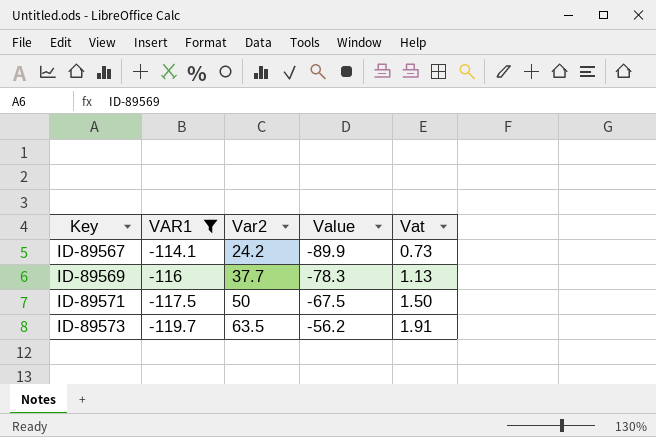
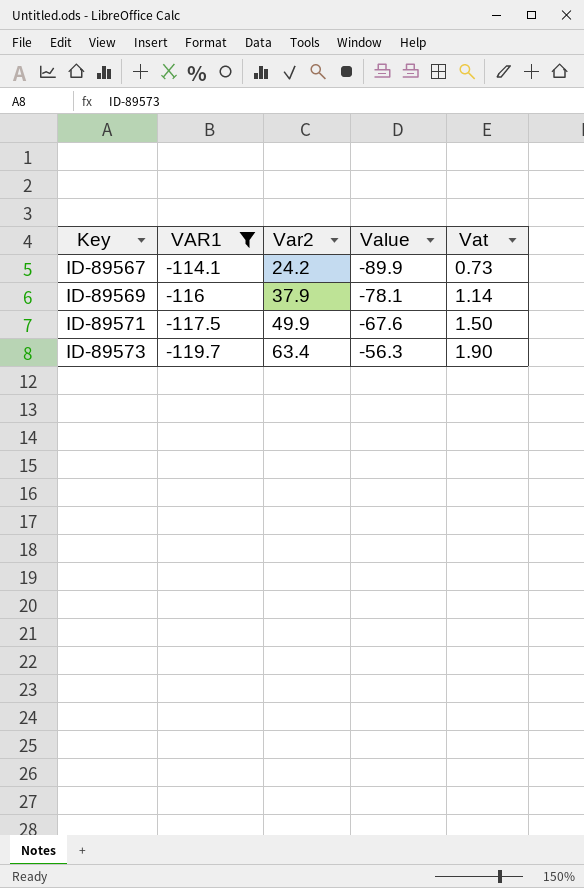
ID-89569 | Var2: 37.7 -> 37.9
ID-89569 | Value: -78.3 -> -78.1
ID-89569 | Vat: 1.13 -> 1.14
ID-89571 | Var2: 50 -> 49.9
ID-89571 | Value: -67.5 -> -67.6
ID-89573 | Var2: 63.5 -> 63.4
ID-89573 | Value: -56.2 -> -56.3
ID-89573 | Vat: 1.91 -> 1.90

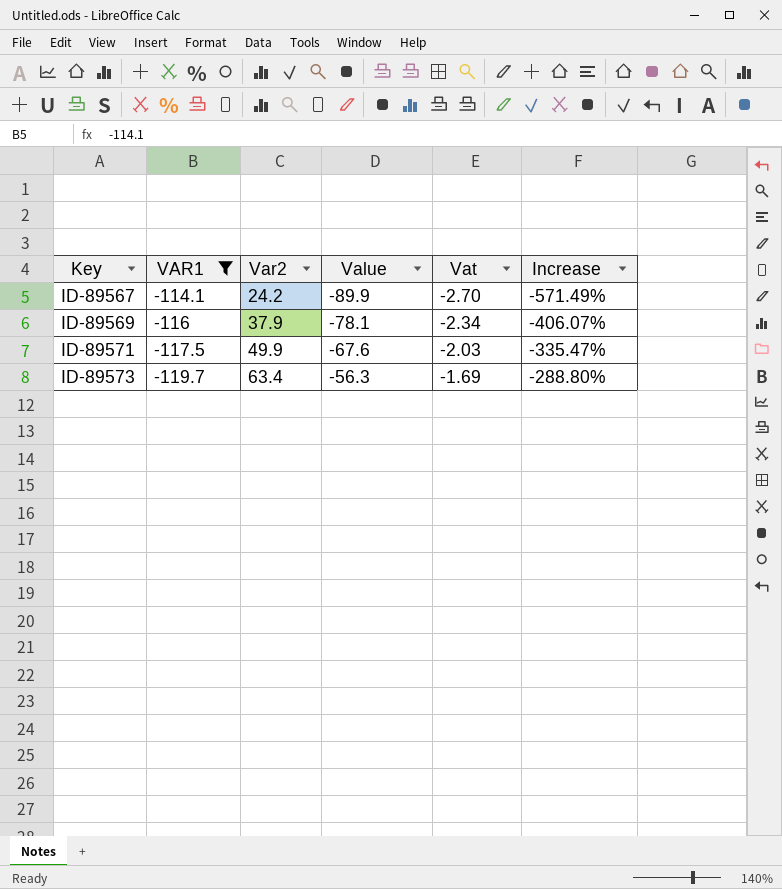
column Vat | formula: [Var2] * 0.03 -> [Value] * 0.03
column Increase | formula: none -> ([VAR1] - [Var2]) / [Var2]

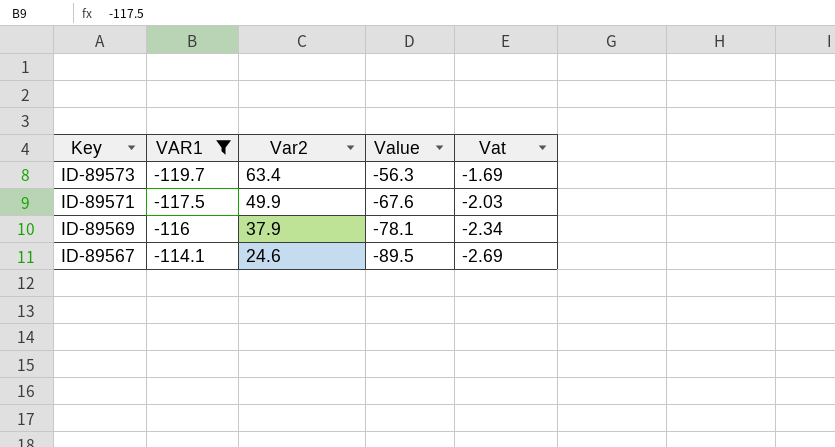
row order: Key ascending -> Key descending
column Increase | formula: ([VAR1] - [Var2]) / [Var2] -> none
ID-89567 | Var2: 24.2 -> 24.6
ID-89567 | Value: -89.9 -> -89.5
ID-89567 | Vat: -2.70 -> -2.69

